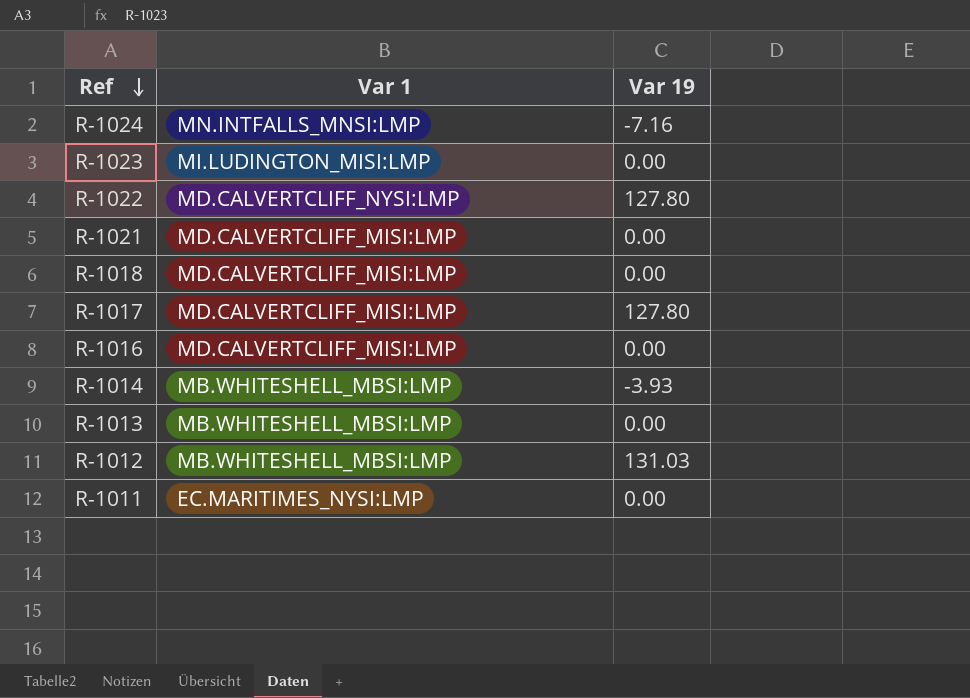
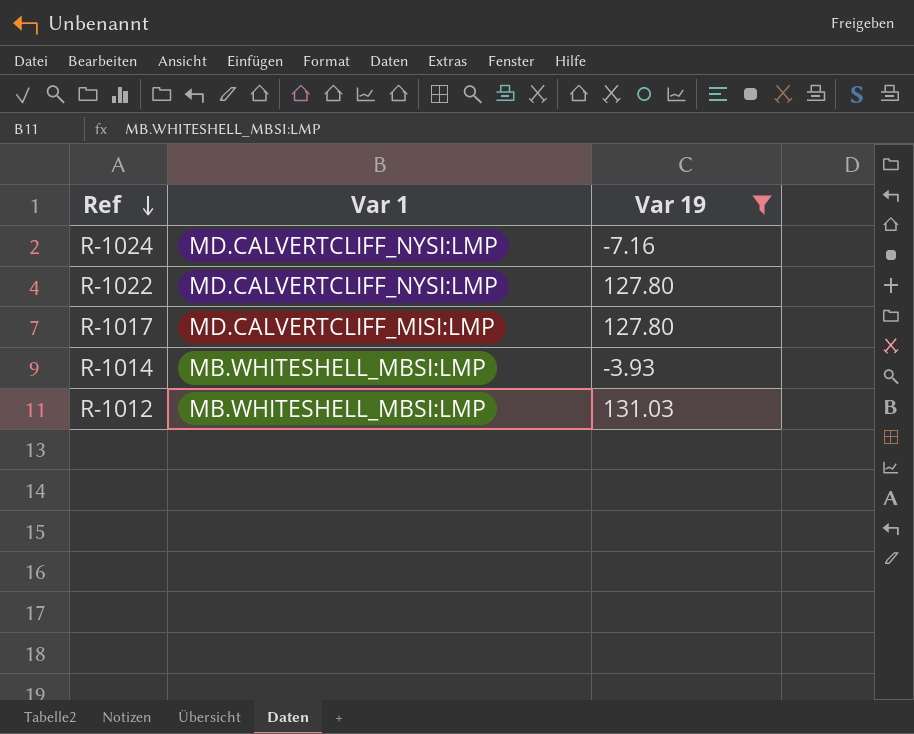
filter: none -> Var 19 != 0.00
R-1024 | Var 1: MN.INTFALLS_MNSI:LMP -> MD.CALVERTCLIFF_NYSI:LMP

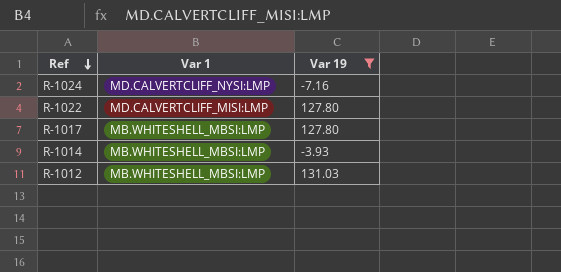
R-1022 | Var 1: MD.CALVERTCLIFF_NYSI:LMP -> MD.CALVERTCLIFF_MISI:LMP
R-1017 | Var 1: MD.CALVERTCLIFF_MISI:LMP -> MB.WHITESHELL_MBSI:LMP

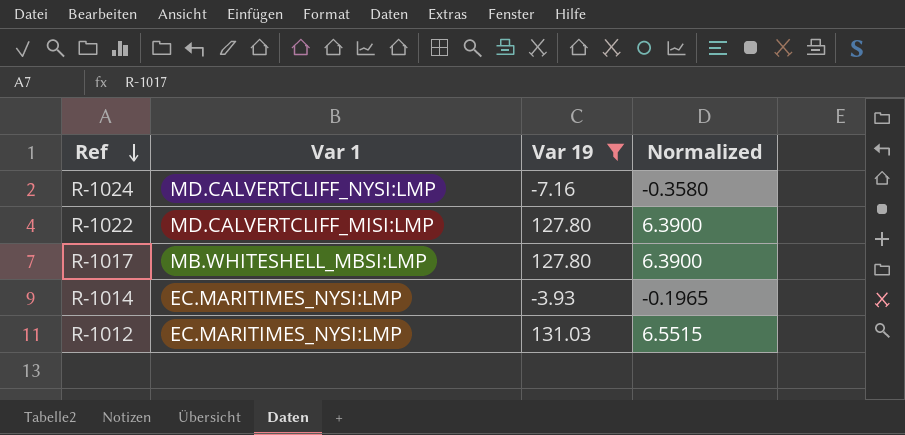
column Normalized | formula: none -> [Var 19] * 0.05
R-1014 | Var 1: MB.WHITESHELL_MBSI:LMP -> EC.MARITIMES_NYSI:LMP
R-1012 | Var 1: MB.WHITESHELL_MBSI:LMP -> EC.MARITIMES_NYSI:LMP

